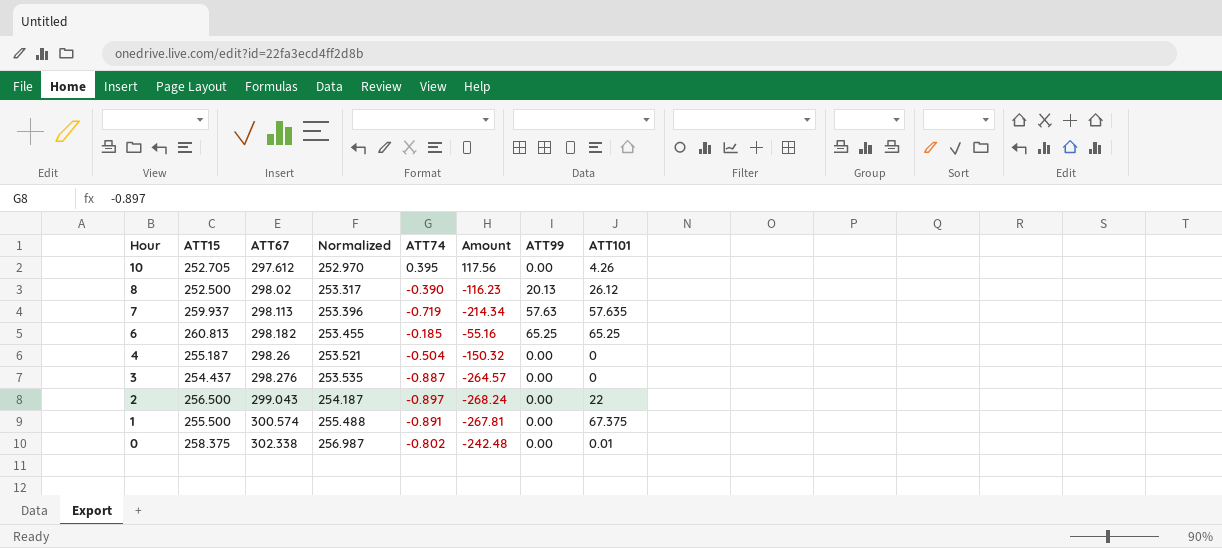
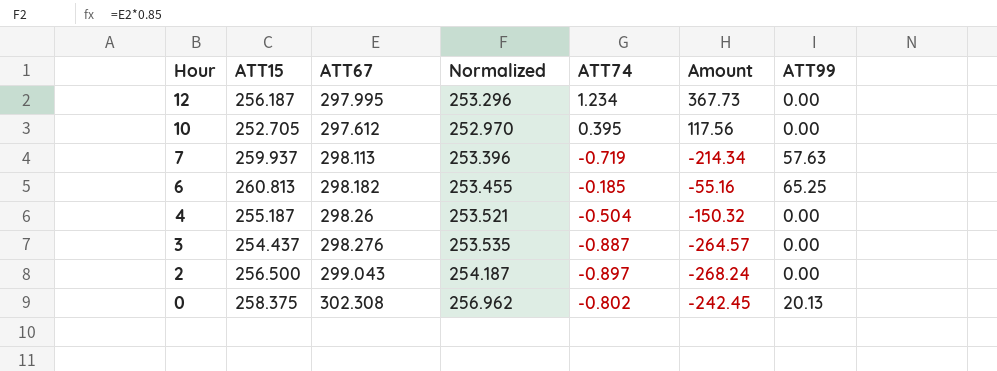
column ATT101 | position: 8 -> none
row 8: 252.500 | 298.02 | 253.317 | -0.390 | -116.23 | 20.13 | 26.12 -> none
row 1: 255.500 | 300.574 | 255.488 | -0.891 | -267.81 | 0.00 | 67.375 -> none
row 12: none -> 256.187 | 297.995 | 253.296 | 1.234 | 367.73 | 0.00
0 | ATT67: 302.338 -> 302.308
0 | Normalized: 256.987 -> 256.962
0 | Amount: -242.48 -> -242.45
0 | ATT99: 0.00 -> 20.13

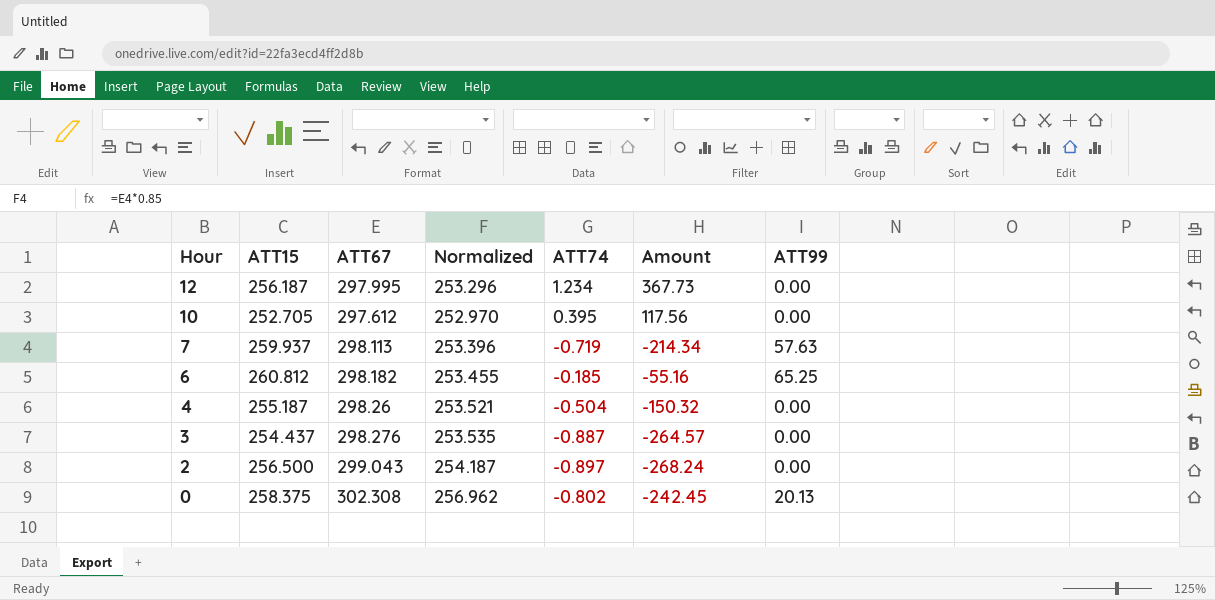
6 | ATT15: 260.813 -> 260.812

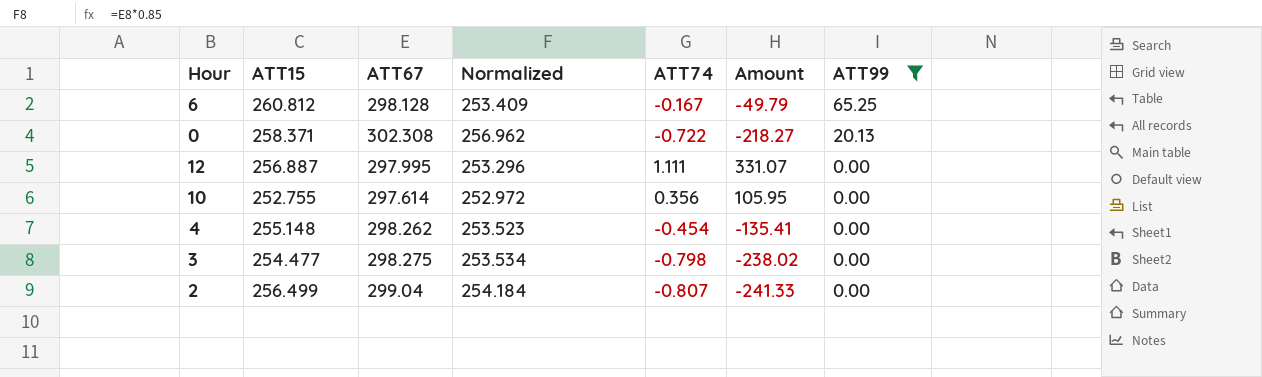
filter: none -> ATT99 != 57.63
row order: Hour descending -> ATT99 descending
6 | ATT67: 298.182 -> 298.128
6 | Normalized: 253.455 -> 253.409
6 | ATT74: -0.185 -> -0.167
6 | Amount: -55.16 -> -49.79
0 | ATT15: 258.375 -> 258.371
0 | ATT74: -0.802 -> -0.722
0 | Amount: -242.45 -> -218.27
12 | ATT15: 256.187 -> 256.887
12 | ATT74: 1.234 -> 1.111
12 | Amount: 367.73 -> 331.07
10 | ATT15: 252.705 -> 252.755
10 | ATT67: 297.612 -> 297.614
10 | Normalized: 252.970 -> 252.972
10 | ATT74: 0.395 -> 0.356
10 | Amount: 117.56 -> 105.95
4 | ATT15: 255.187 -> 255.148
4 | ATT67: 298.26 -> 298.262
4 | Normalized: 253.521 -> 253.523
4 | ATT74: -0.504 -> -0.454
4 | Amount: -150.32 -> -135.41
3 | ATT15: 254.437 -> 254.477
3 | ATT67: 298.276 -> 298.275
3 | Normalized: 253.535 -> 253.534
3 | ATT74: -0.887 -> -0.798
3 | Amount: -264.57 -> -238.02
2 | ATT15: 256.500 -> 256.499
2 | ATT67: 299.043 -> 299.04
2 | Normalized: 254.187 -> 254.184
2 | ATT74: -0.897 -> -0.807
2 | Amount: -268.24 -> -241.33

